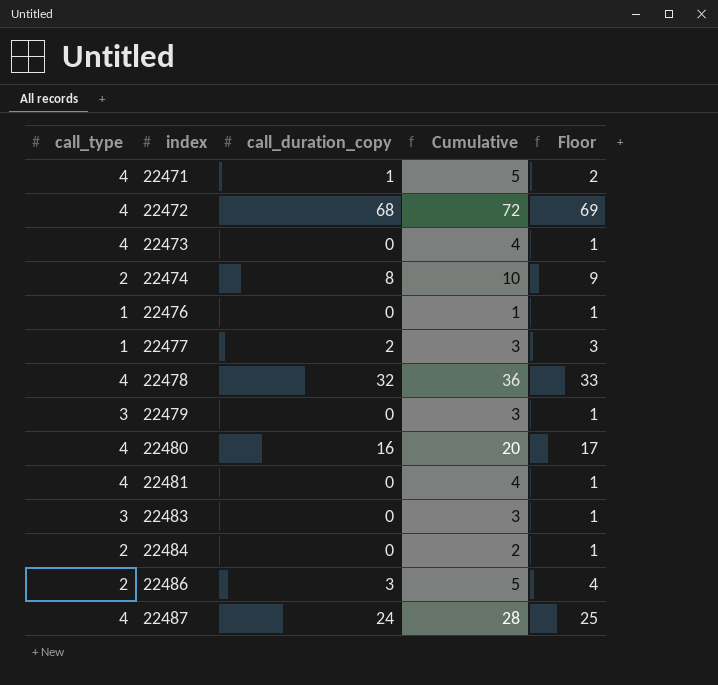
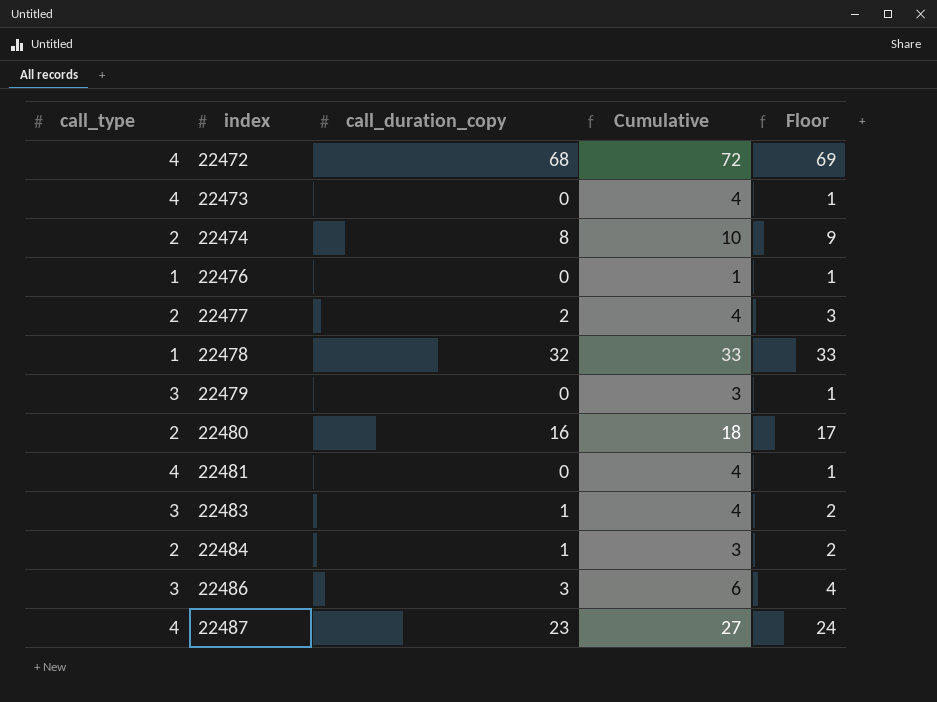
row 22471: 4 | 1 | 5 | 2 -> none
22477 | call_type: 1 -> 2
22477 | Cumulative: 3 -> 4
22478 | call_type: 4 -> 1
22478 | Cumulative: 36 -> 33
22480 | call_type: 4 -> 2
22480 | Cumulative: 20 -> 18
22483 | call_duration_copy: 0 -> 1
22483 | Cumulative: 3 -> 4
22483 | Floor: 1 -> 2
22484 | call_duration_copy: 0 -> 1
22484 | Cumulative: 2 -> 3
22484 | Floor: 1 -> 2
22486 | call_type: 2 -> 3
22486 | Cumulative: 5 -> 6
22487 | call_duration_copy: 24 -> 23
22487 | Cumulative: 28 -> 27
22487 | Floor: 25 -> 24

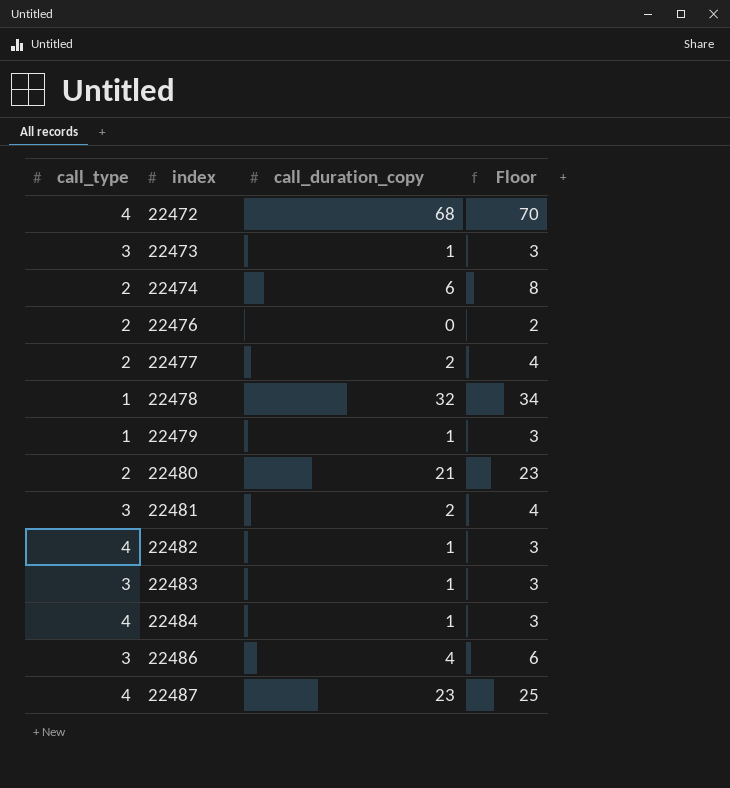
column Cumulative | formula: [call_type] + [call_duration_copy] -> none
column Floor | formula: [call_duration_copy] + 1 -> [call_duration_copy] + 2
22473 | call_type: 4 -> 3
22473 | call_duration_copy: 0 -> 1
22474 | call_duration_copy: 8 -> 6
22476 | call_type: 1 -> 2
22479 | call_type: 3 -> 1
22479 | call_duration_copy: 0 -> 1
22480 | call_duration_copy: 16 -> 21
22481 | call_type: 4 -> 3
22481 | call_duration_copy: 0 -> 2
row 22482: none -> 4 | 1 | 3
22484 | call_type: 2 -> 4
22486 | call_duration_copy: 3 -> 4

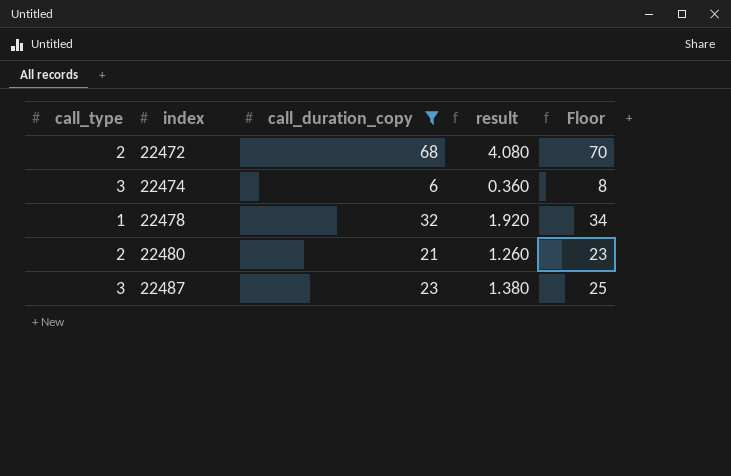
filter: none -> call_duration_copy >= 6
column result | formula: none -> [call_duration_copy] * 0.06
22472 | call_type: 4 -> 2
22474 | call_type: 2 -> 3
22487 | call_type: 4 -> 3

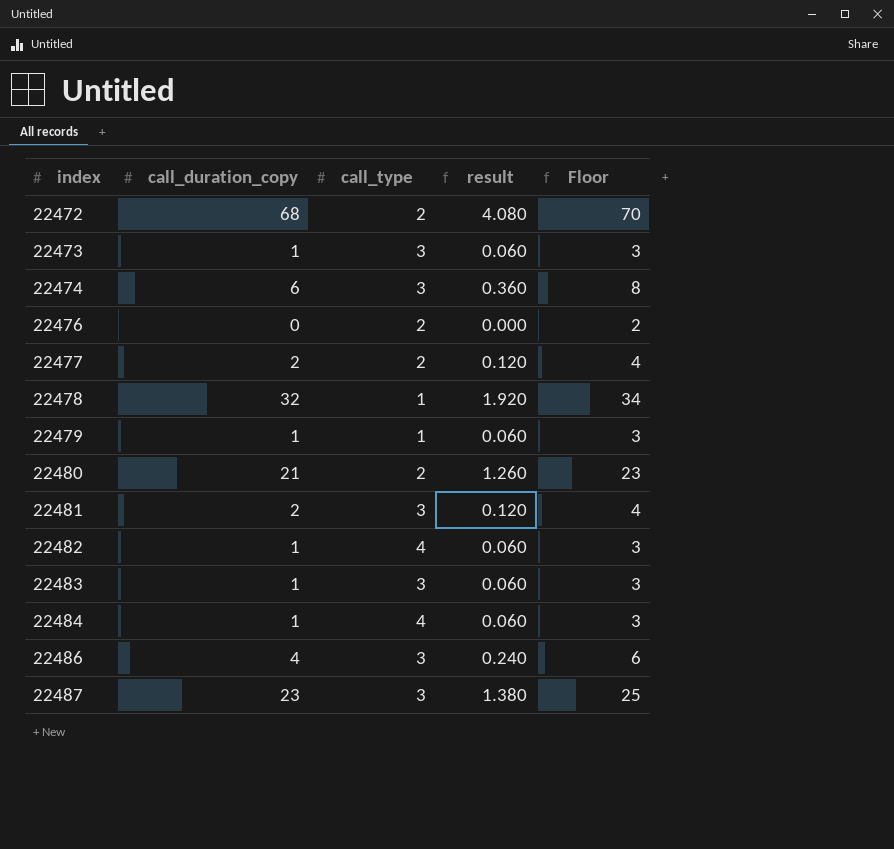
filter: call_duration_copy >= 6 -> none
column call_type | position: 1 -> 3

